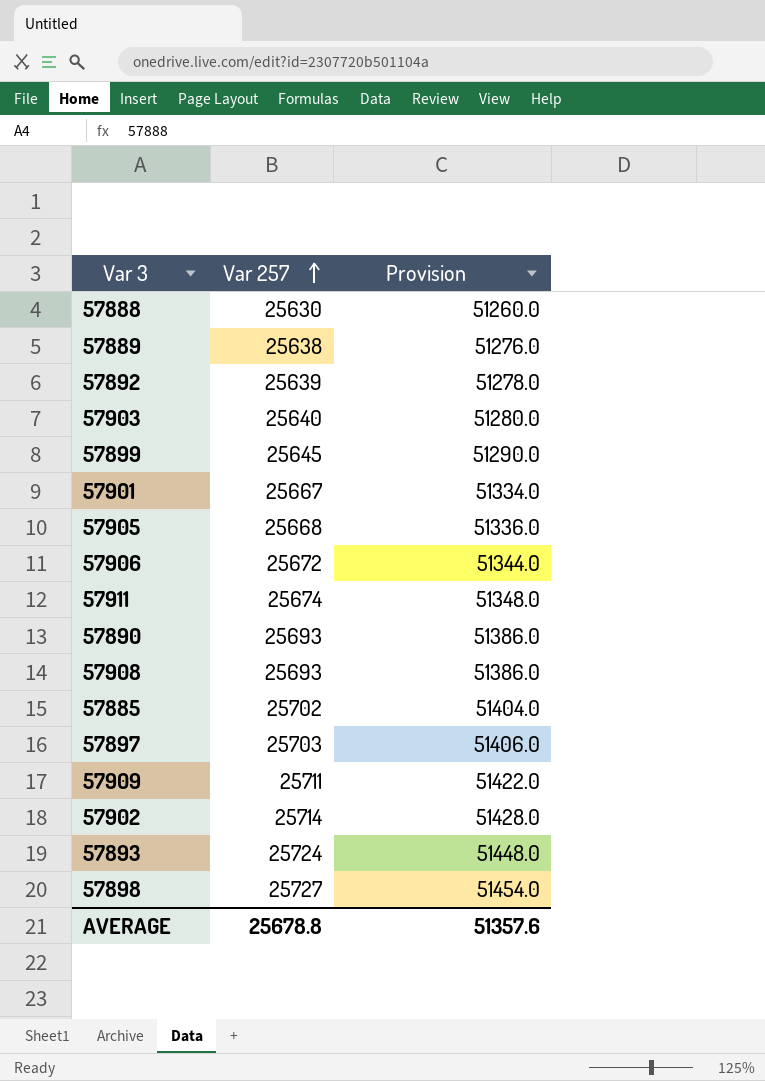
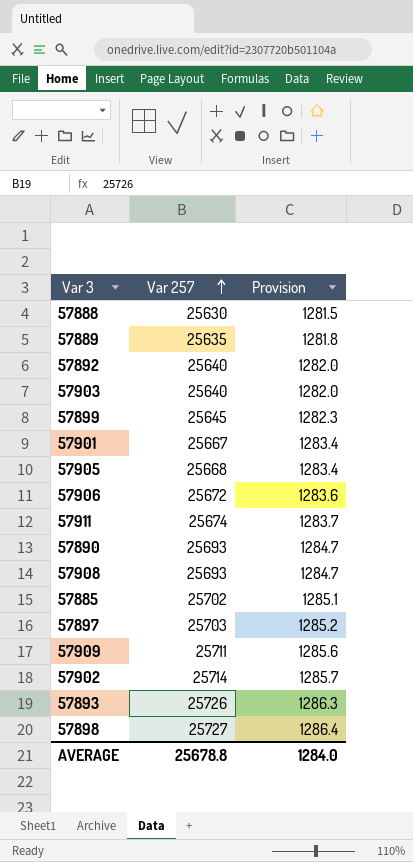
column Provision | formula: [Var 257] * 2 -> [Var 257] * 0.05
57889 | Var 257: 25638 -> 25635
57892 | Var 257: 25639 -> 25640
57893 | Var 257: 25724 -> 25726
AVERAGE | Provision: 51357.6 -> 1284.0

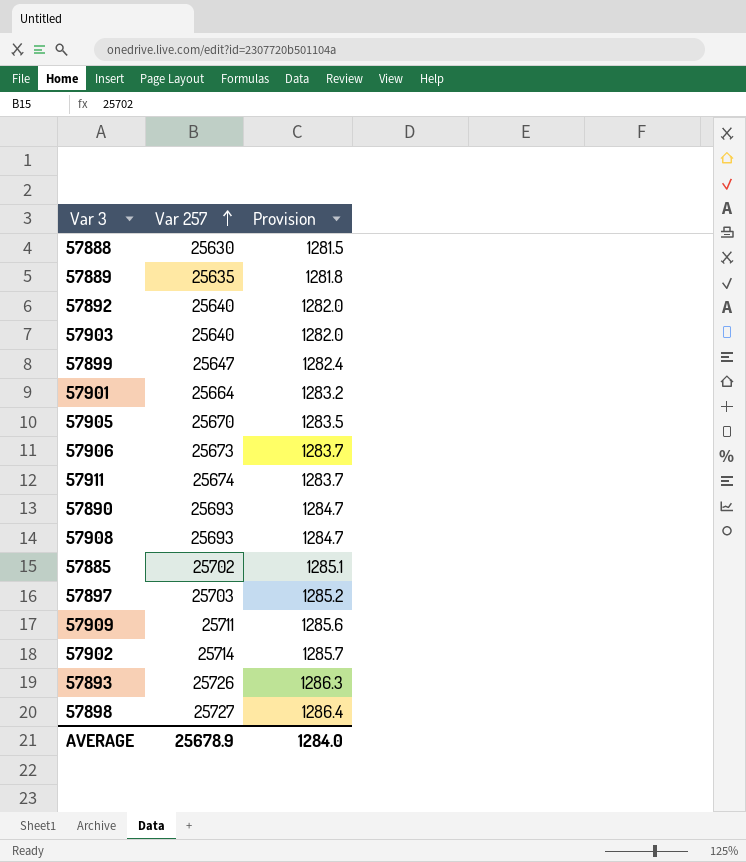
57899 | Var 257: 25645 -> 25647
57899 | Provision: 1282.3 -> 1282.4
57901 | Var 257: 25667 -> 25664
57901 | Provision: 1283.4 -> 1283.2
57905 | Var 257: 25668 -> 25670
57905 | Provision: 1283.4 -> 1283.5
57906 | Var 257: 25672 -> 25673
57906 | Provision: 1283.6 -> 1283.7
AVERAGE | Var 257: 25678.8 -> 25678.9

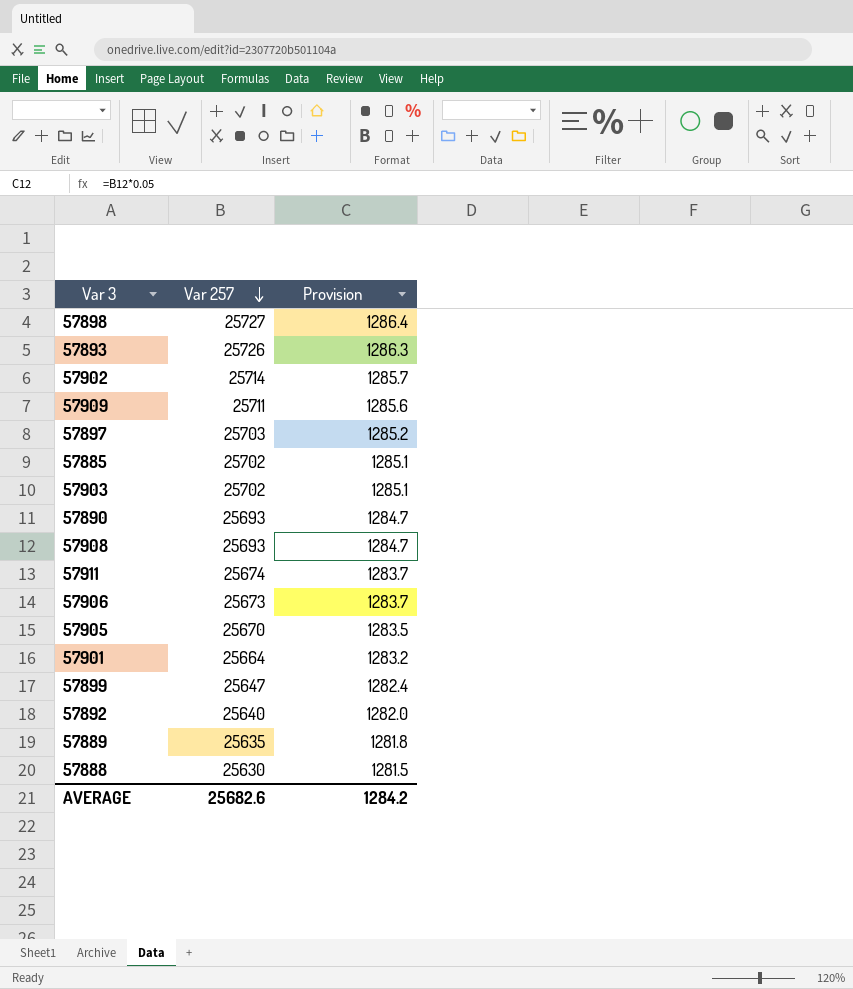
row order: Var 257 ascending -> Var 257 descending
57903 | Var 257: 25640 -> 25702
57903 | Provision: 1282.0 -> 1285.1
AVERAGE | Var 257: 25678.9 -> 25682.6
AVERAGE | Provision: 1284.0 -> 1284.2

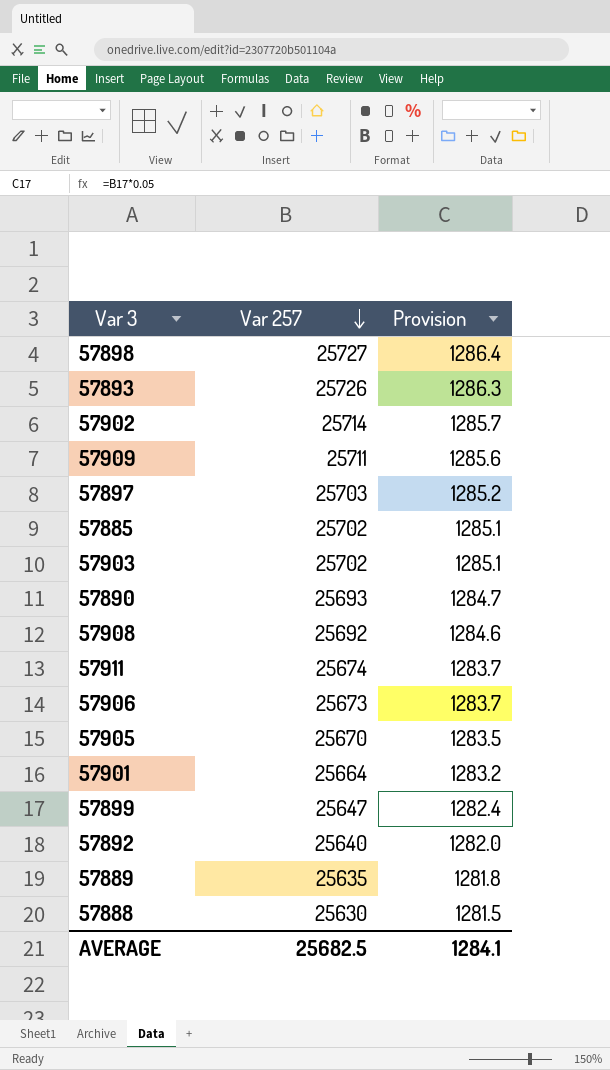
57908 | Var 257: 25693 -> 25692
57908 | Provision: 1284.7 -> 1284.6
AVERAGE | Var 257: 25682.6 -> 25682.5
AVERAGE | Provision: 1284.2 -> 1284.1

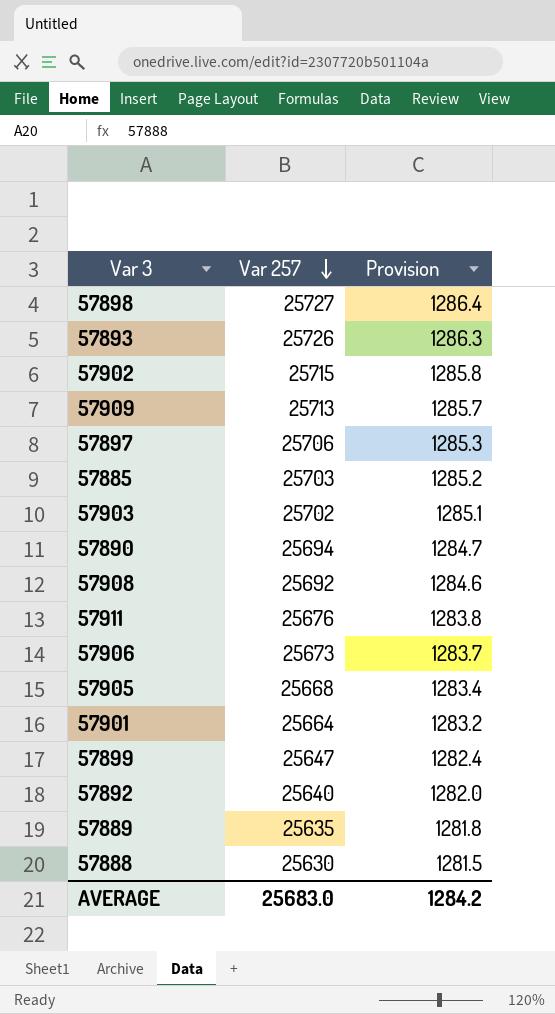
57902 | Var 257: 25714 -> 25715
57902 | Provision: 1285.7 -> 1285.8
57909 | Var 257: 25711 -> 25713
57909 | Provision: 1285.6 -> 1285.7
57897 | Var 257: 25703 -> 25706
57897 | Provision: 1285.2 -> 1285.3
57885 | Var 257: 25702 -> 25703
57885 | Provision: 1285.1 -> 1285.2
57890 | Var 257: 25693 -> 25694
57911 | Var 257: 25674 -> 25676
57911 | Provision: 1283.7 -> 1283.8
57905 | Var 257: 25670 -> 25668
57905 | Provision: 1283.5 -> 1283.4
AVERAGE | Var 257: 25682.5 -> 25683.0
AVERAGE | Provision: 1284.1 -> 1284.2

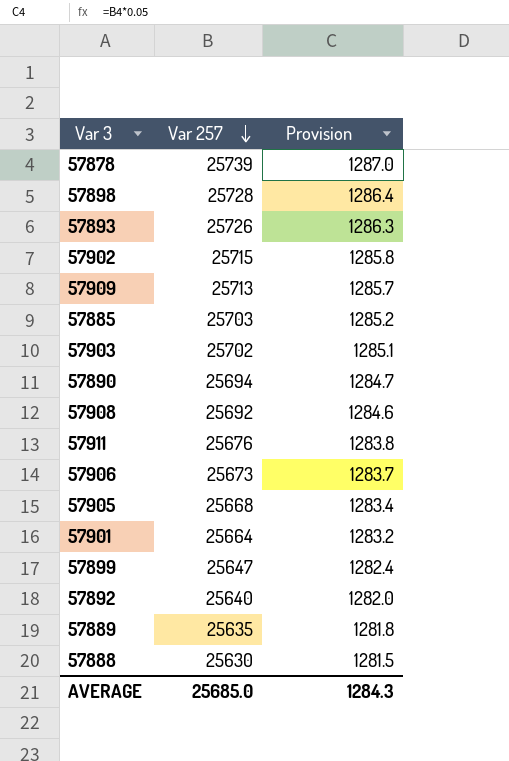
row 57897: 25706 | 1285.3 -> none
row 57878: none -> 25739 | 1287.0
57898 | Var 257: 25727 -> 25728
AVERAGE | Var 257: 25683.0 -> 25685.0
AVERAGE | Provision: 1284.2 -> 1284.3

